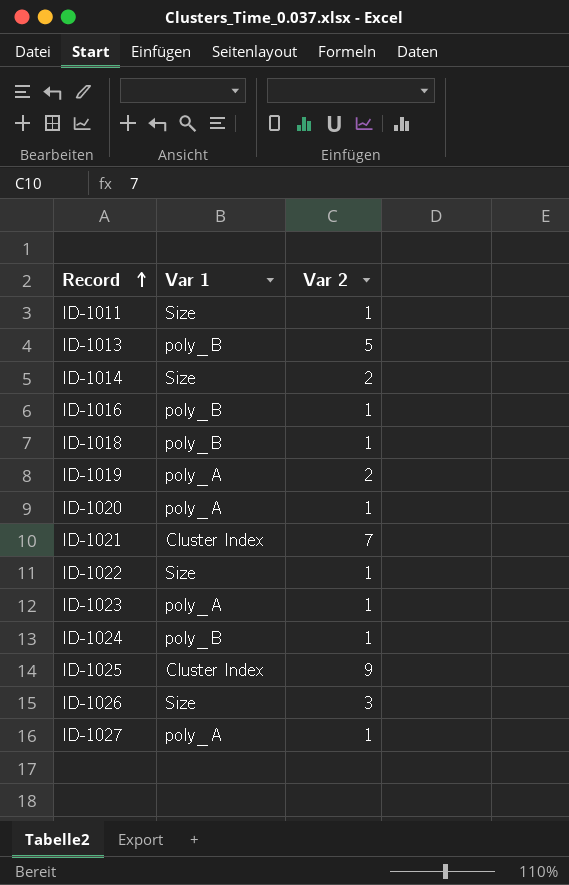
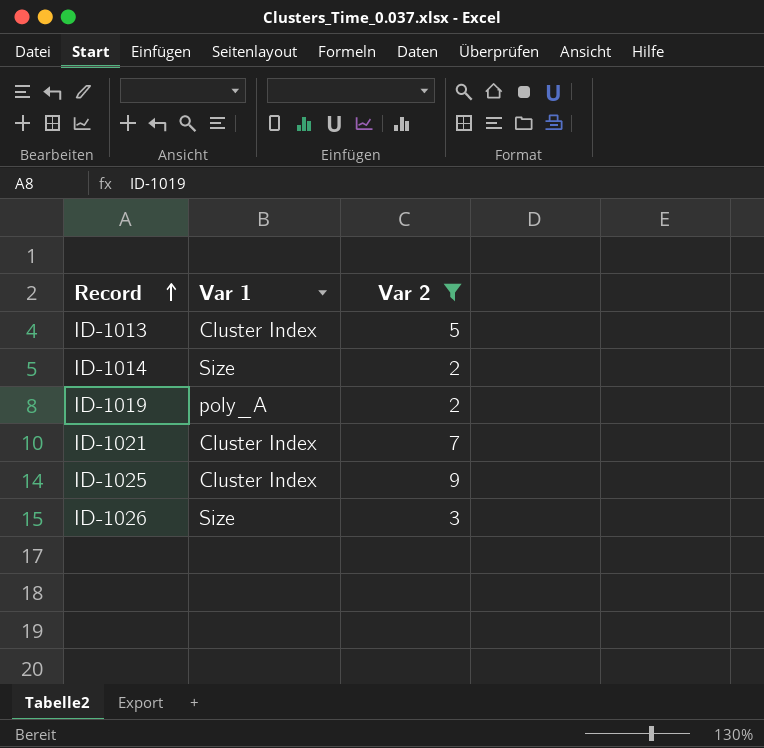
filter: none -> Var 2 != 1
ID-1013 | Var 1: poly_B -> Cluster Index

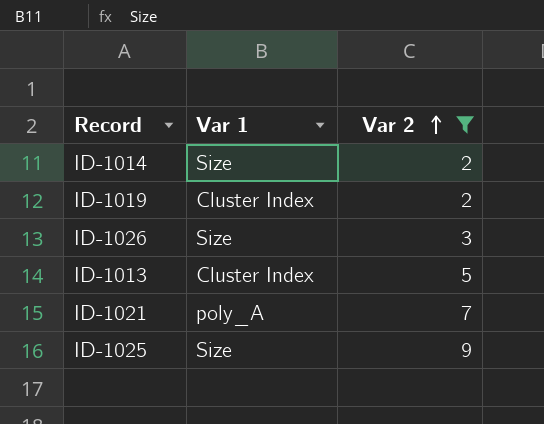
row order: Record ascending -> Var 2 ascending
ID-1019 | Var 1: poly_A -> Cluster Index
ID-1021 | Var 1: Cluster Index -> poly_A
ID-1025 | Var 1: Cluster Index -> Size

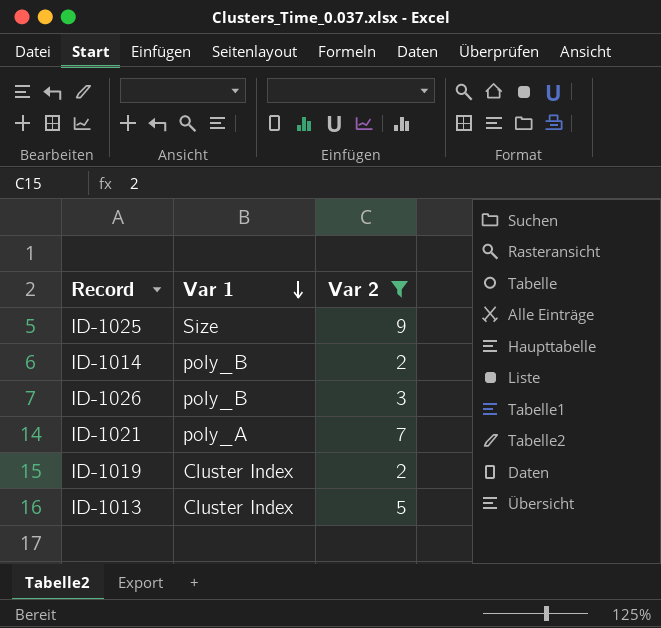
row order: Var 2 ascending -> Var 1 descending
ID-1014 | Var 1: Size -> poly_B
ID-1026 | Var 1: Size -> poly_B

